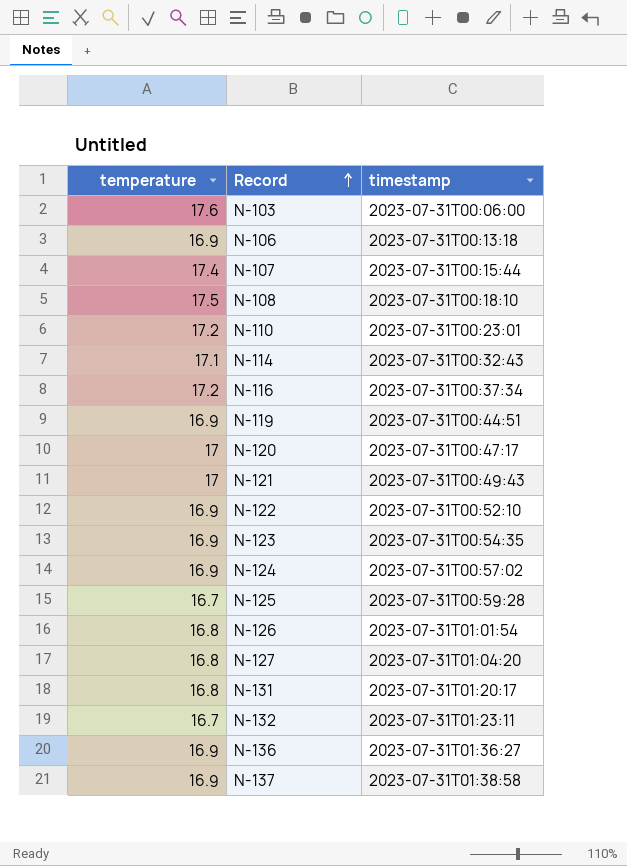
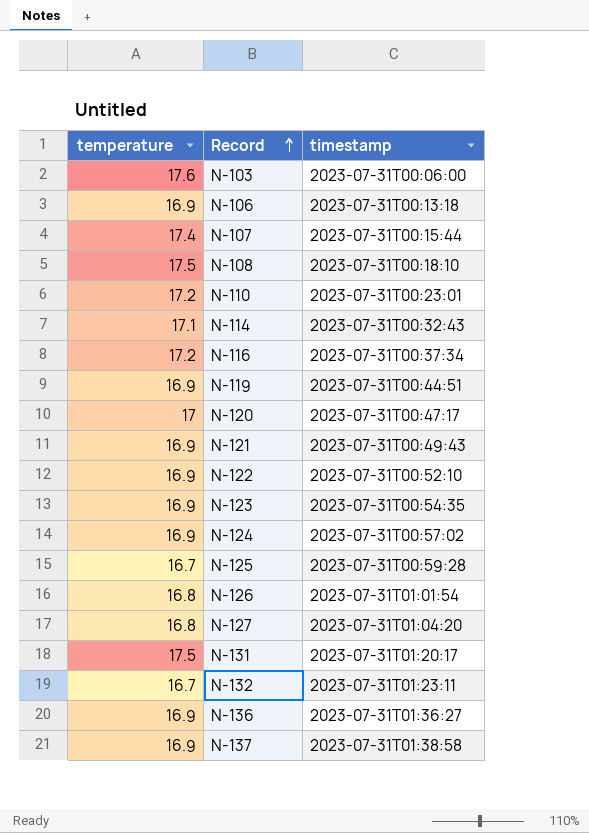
N-121 | temperature: 17 -> 16.9
N-131 | temperature: 16.8 -> 17.5

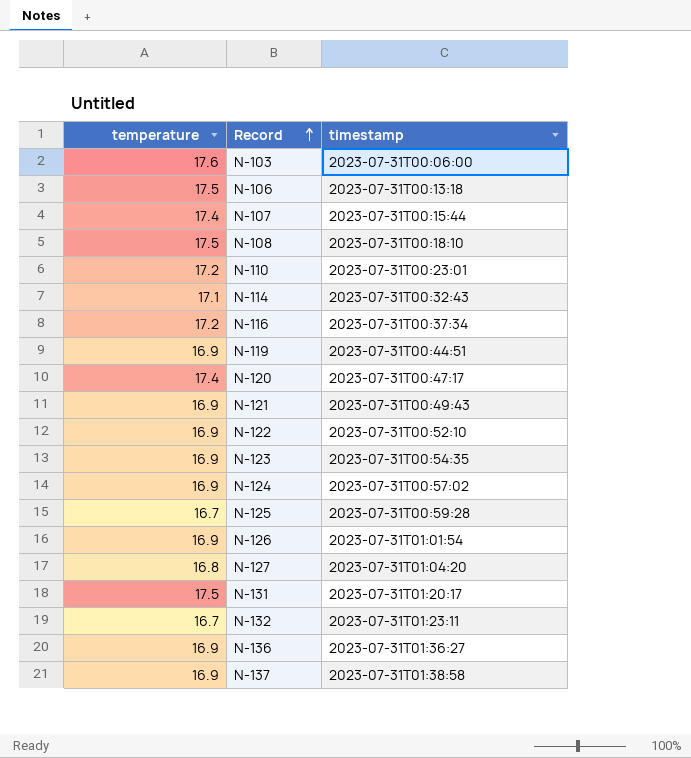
N-106 | temperature: 16.9 -> 17.5
N-120 | temperature: 17 -> 17.4
N-126 | temperature: 16.8 -> 16.9

